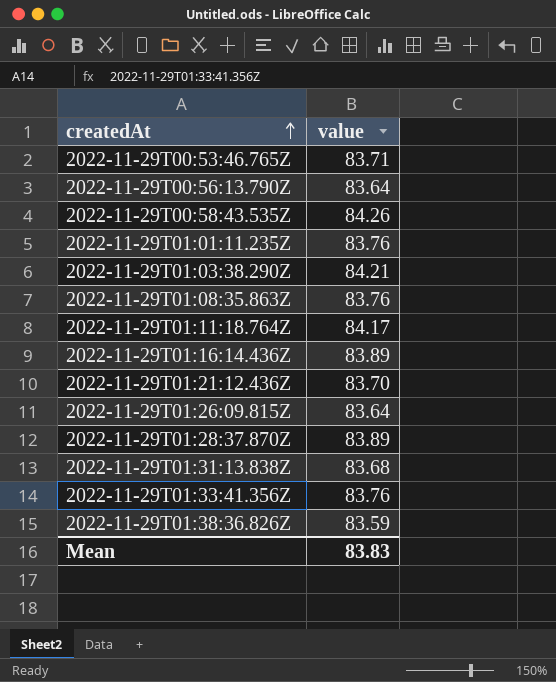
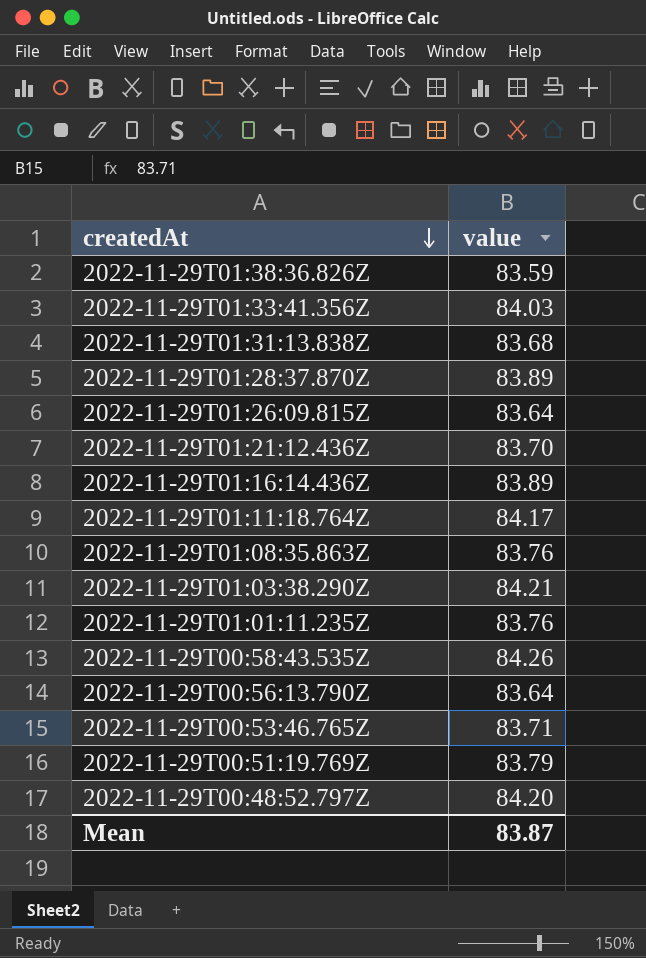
row order: createdAt ascending -> createdAt descending
2022-11-29T01:33:41.356Z | value: 83.76 -> 84.03
row 2022-11-29T00:51:19.769Z: none -> 83.79
row 2022-11-29T00:48:52.797Z: none -> 84.20
Mean | value: 83.83 -> 83.87

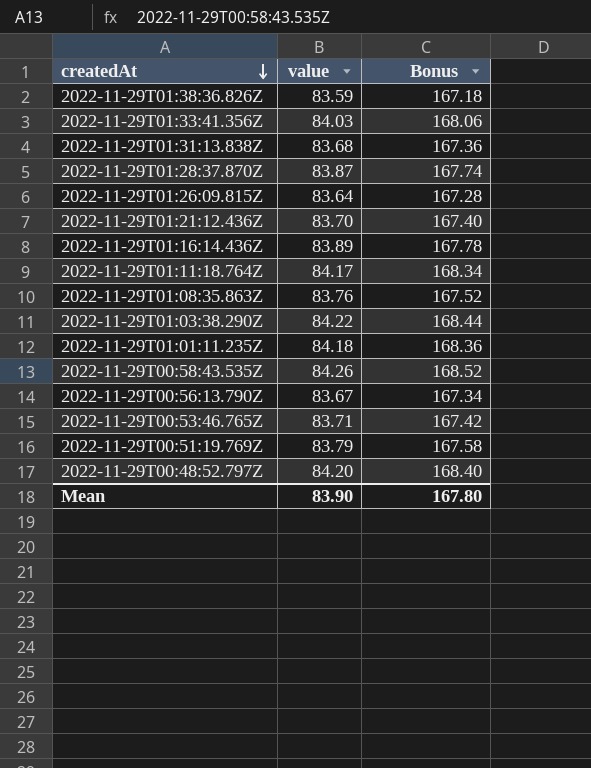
column Bonus | formula: none -> [value] * 2
2022-11-29T01:28:37.870Z | value: 83.89 -> 83.87
2022-11-29T01:03:38.290Z | value: 84.21 -> 84.22
2022-11-29T01:01:11.235Z | value: 83.76 -> 84.18
2022-11-29T00:56:13.790Z | value: 83.64 -> 83.67
Mean | value: 83.87 -> 83.90

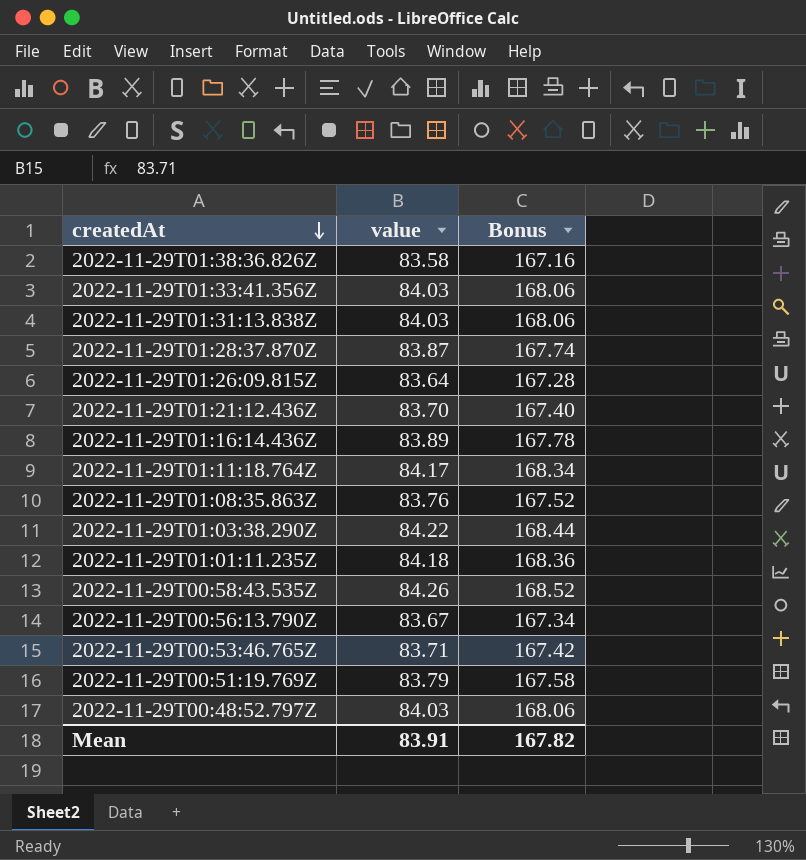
2022-11-29T01:38:36.826Z | value: 83.59 -> 83.58
2022-11-29T01:38:36.826Z | Bonus: 167.18 -> 167.16
2022-11-29T01:31:13.838Z | value: 83.68 -> 84.03
2022-11-29T01:31:13.838Z | Bonus: 167.36 -> 168.06
2022-11-29T00:48:52.797Z | value: 84.20 -> 84.03
2022-11-29T00:48:52.797Z | Bonus: 168.40 -> 168.06
Mean | value: 83.90 -> 83.91
Mean | Bonus: 167.80 -> 167.82

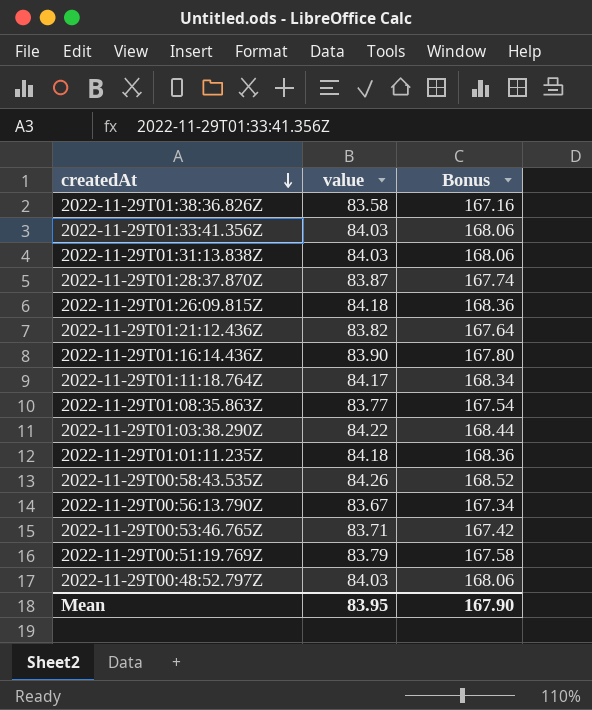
2022-11-29T01:26:09.815Z | value: 83.64 -> 84.18
2022-11-29T01:26:09.815Z | Bonus: 167.28 -> 168.36
2022-11-29T01:21:12.436Z | value: 83.70 -> 83.82
2022-11-29T01:21:12.436Z | Bonus: 167.40 -> 167.64
2022-11-29T01:16:14.436Z | value: 83.89 -> 83.90
2022-11-29T01:16:14.436Z | Bonus: 167.78 -> 167.80
2022-11-29T01:08:35.863Z | value: 83.76 -> 83.77
2022-11-29T01:08:35.863Z | Bonus: 167.52 -> 167.54
Mean | value: 83.91 -> 83.95
Mean | Bonus: 167.82 -> 167.90

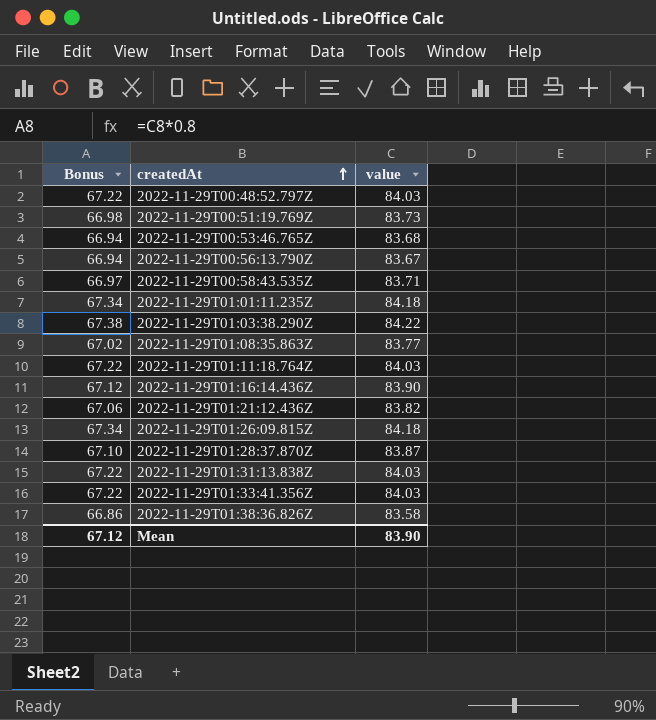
row order: createdAt descending -> createdAt ascending
column Bonus | formula: [value] * 2 -> [value] * 0.8
column Bonus | position: 3 -> 1
2022-11-29T00:51:19.769Z | value: 83.79 -> 83.73
2022-11-29T00:53:46.765Z | value: 83.71 -> 83.68
2022-11-29T00:58:43.535Z | value: 84.26 -> 83.71
2022-11-29T01:11:18.764Z | value: 84.17 -> 84.03
Mean | Bonus: 167.90 -> 67.12
Mean | value: 83.95 -> 83.90

